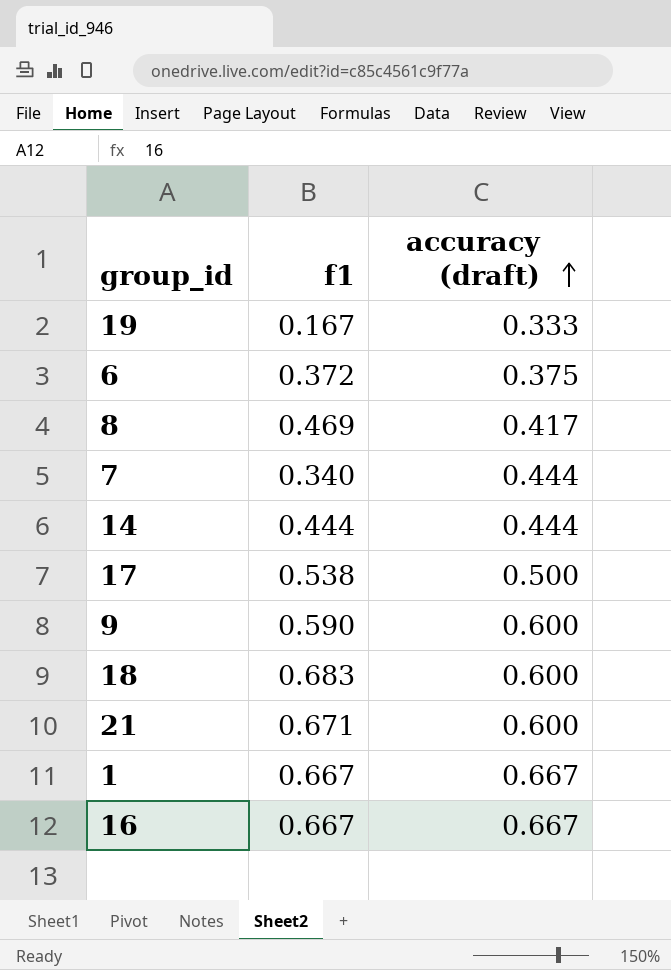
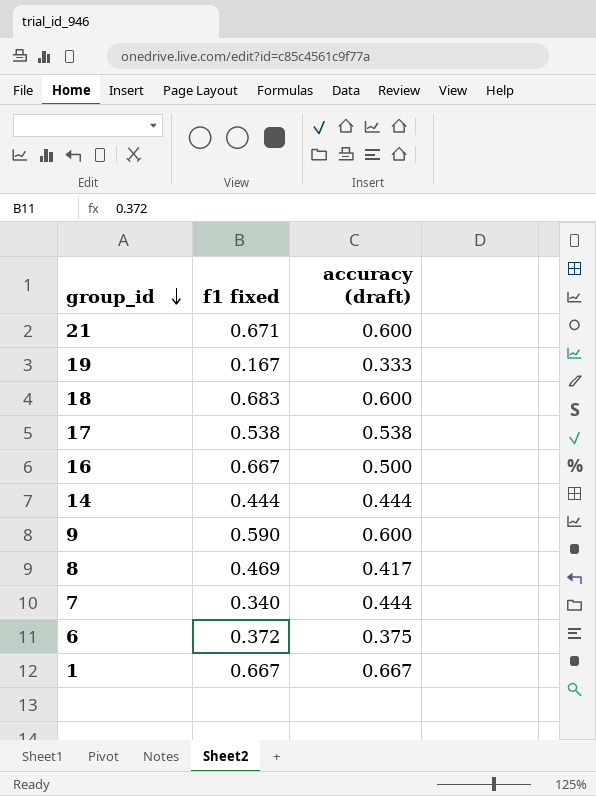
row order: accuracy (draft) ascending -> group_id descending
column name: f1 -> f1 fixed
17 | accuracy (draft): 0.500 -> 0.538
16 | accuracy (draft): 0.667 -> 0.500

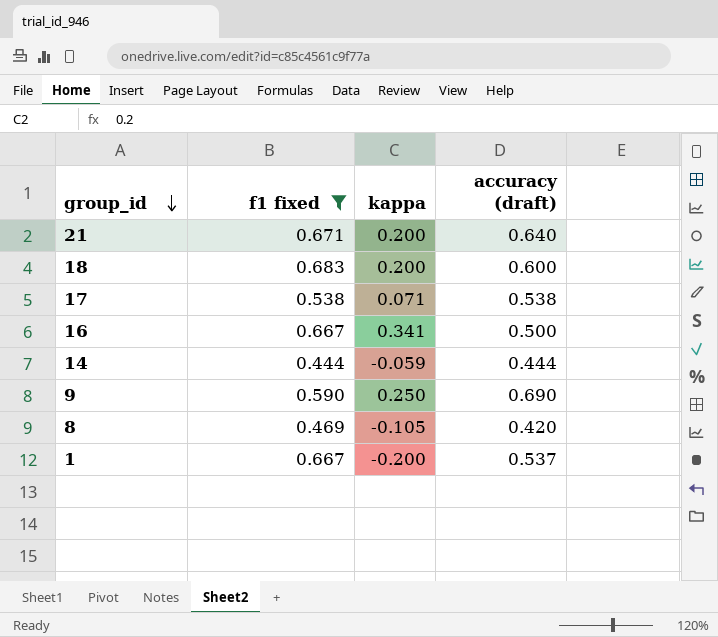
filter: none -> f1 fixed >= 0.444
column kappa | position: none -> 3
21 | accuracy (draft): 0.600 -> 0.640
9 | accuracy (draft): 0.600 -> 0.690
8 | accuracy (draft): 0.417 -> 0.420
1 | accuracy (draft): 0.667 -> 0.537

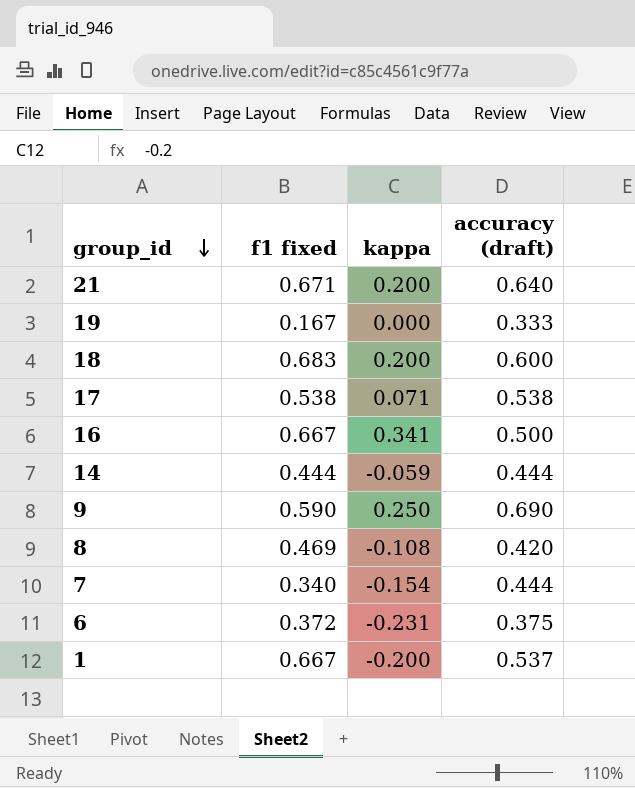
filter: f1 fixed >= 0.444 -> none
8 | kappa: -0.105 -> -0.108

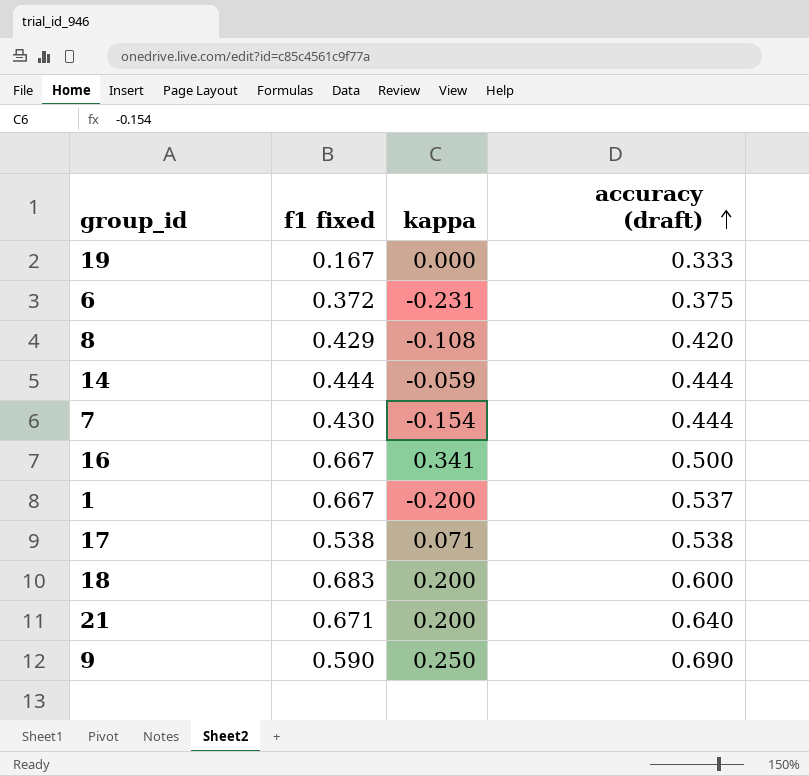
row order: group_id descending -> accuracy (draft) ascending
8 | f1 fixed: 0.469 -> 0.429
7 | f1 fixed: 0.340 -> 0.430

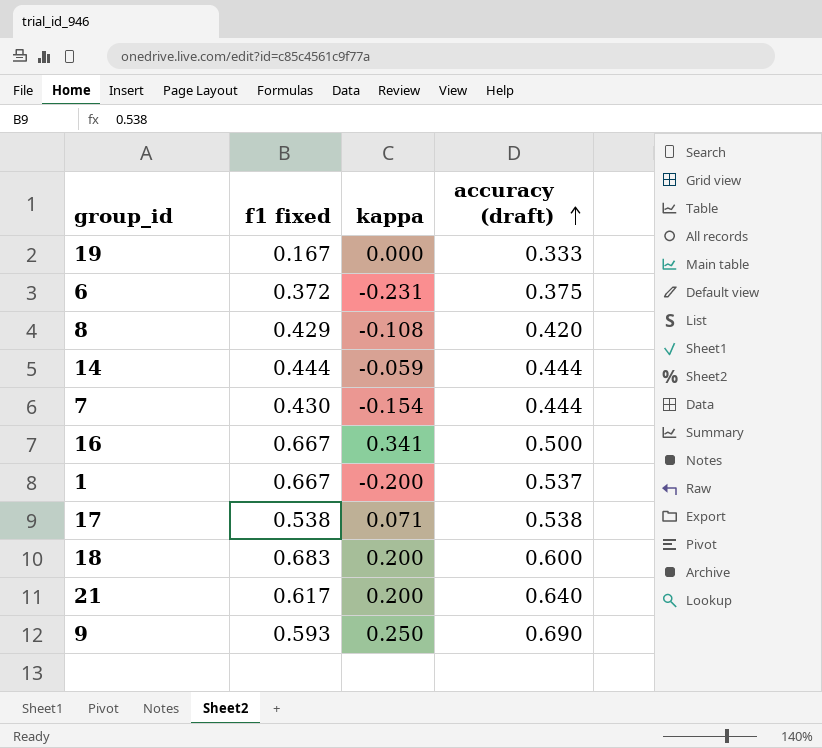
21 | f1 fixed: 0.671 -> 0.617
9 | f1 fixed: 0.590 -> 0.593

